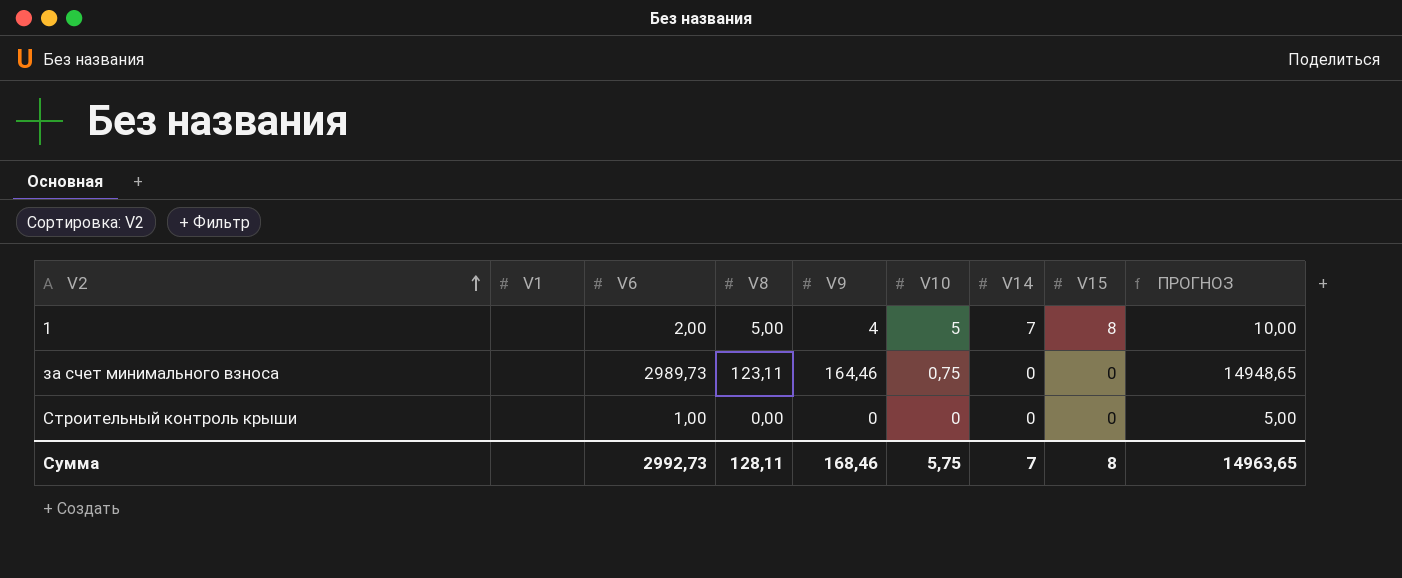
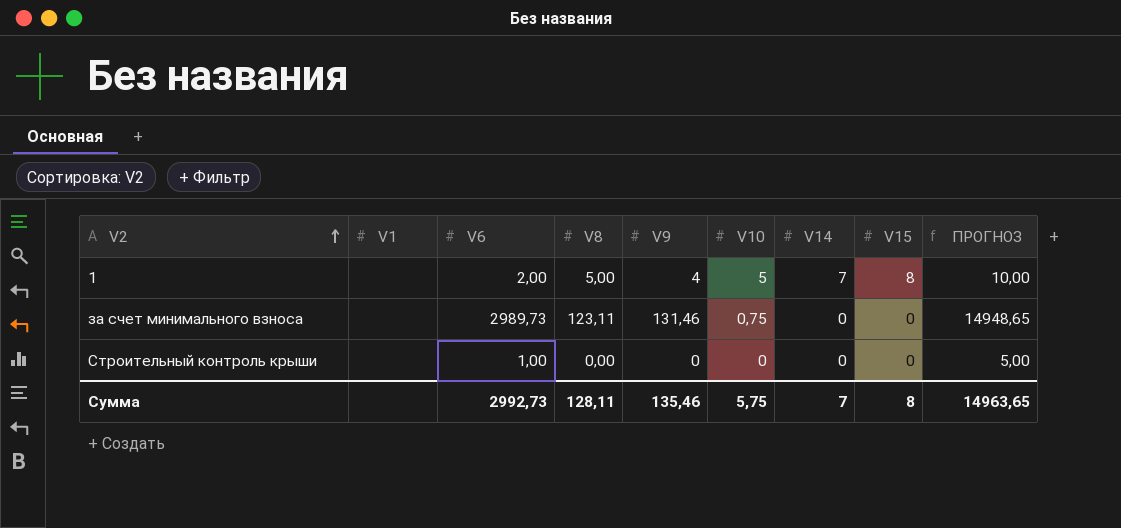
за счет минимального взноса | V9: 164,46 -> 131,46
Сумма | V9: 168,46 -> 135,46

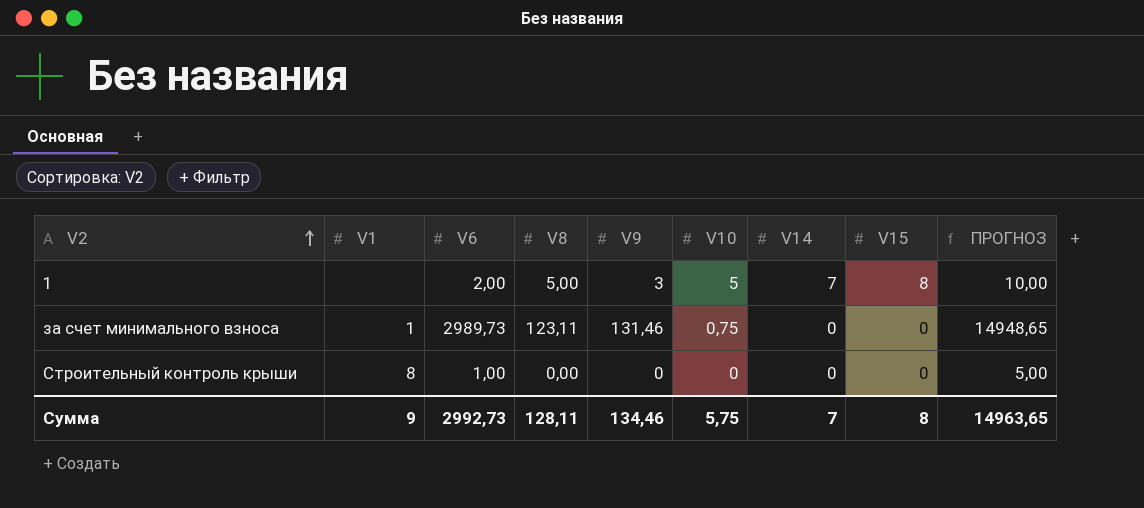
1 | V9: 4 -> 3
за счет минимального взноса | V1: none -> 1
Строительный контроль крыши | V1: none -> 8
Сумма | V1: none -> 9
Сумма | V9: 135,46 -> 134,46

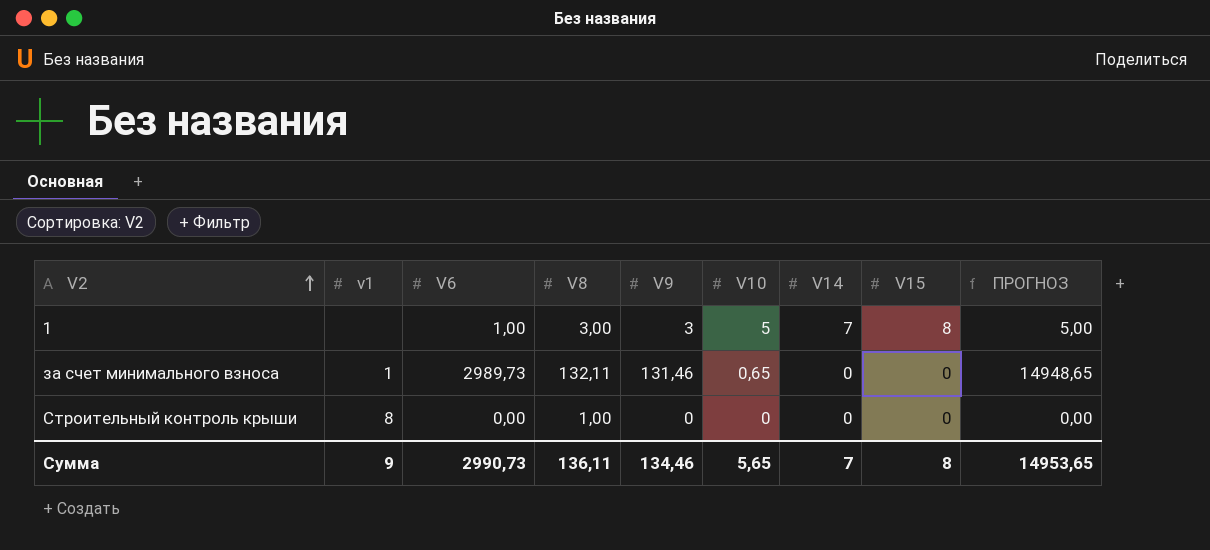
column name: V1 -> v1
1 | V6: 2,00 -> 1,00
1 | V8: 5,00 -> 3,00
1 | ПРОГНОЗ: 10,00 -> 5,00
за счет минимального взноса | V8: 123,11 -> 132,11
за счет минимального взноса | V10: 0,75 -> 0,65
Строительный контроль крыши | V6: 1,00 -> 0,00
Строительный контроль крыши | V8: 0,00 -> 1,00
Строительный контроль крыши | ПРОГНОЗ: 5,00 -> 0,00
Сумма | V6: 2992,73 -> 2990,73
Сумма | V8: 128,11 -> 136,11
Сумма | V10: 5,75 -> 5,65
Сумма | ПРОГНОЗ: 14963,65 -> 14953,65

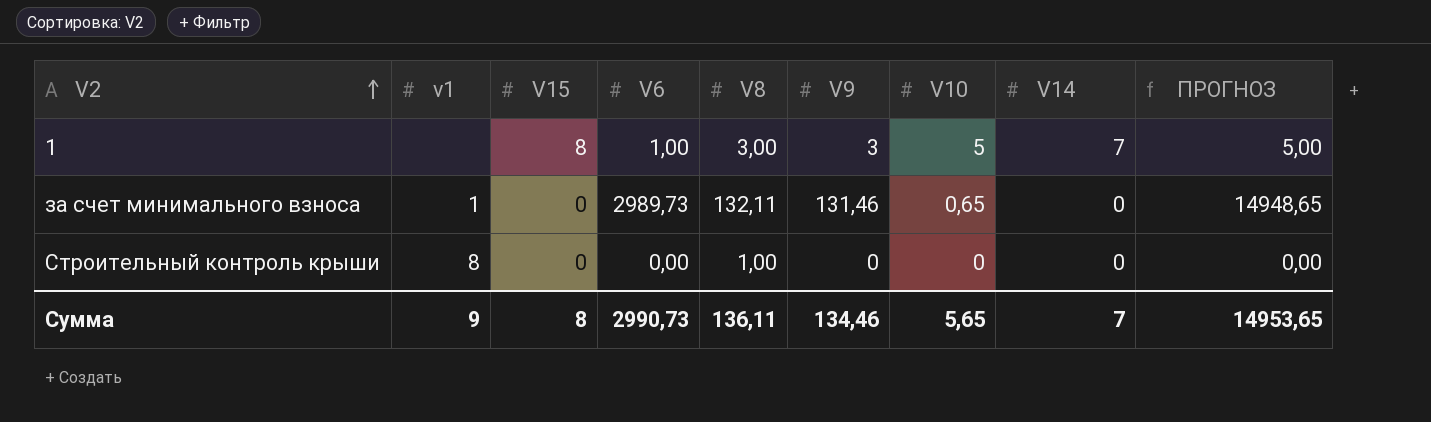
column V15 | position: 8 -> 3

